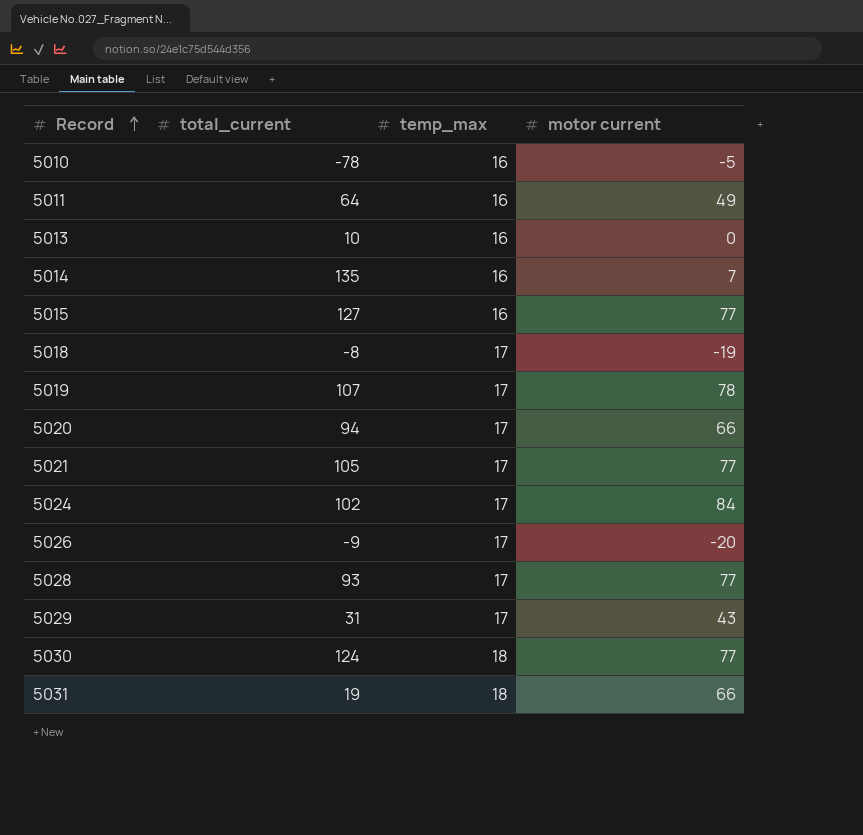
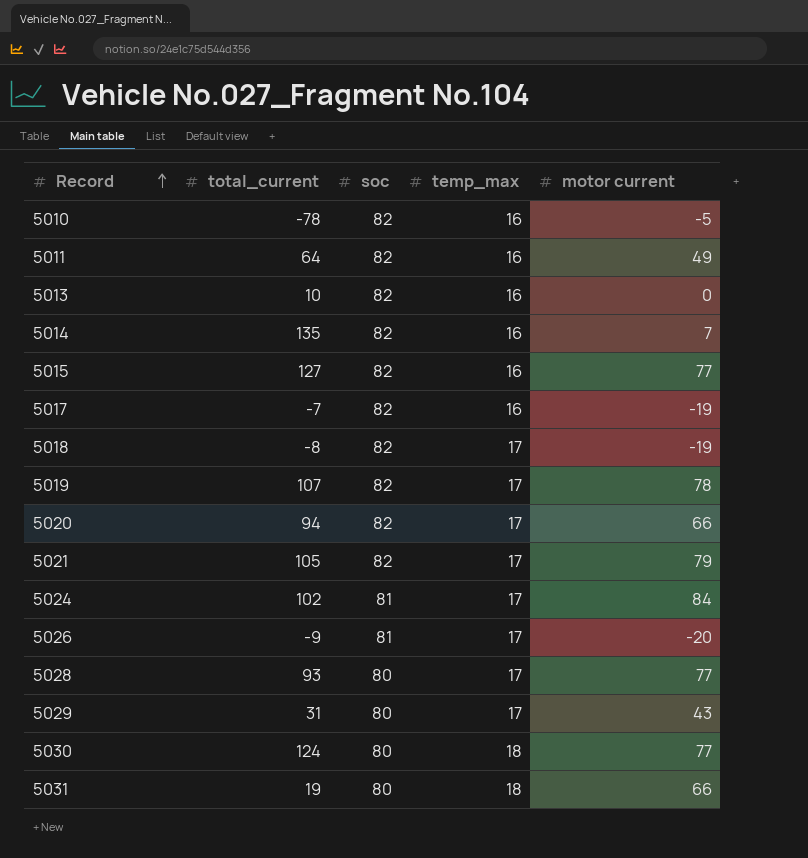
column soc | position: none -> 3
row 5017: none -> -7 | 82 | 16 | -19
5021 | motor current: 77 -> 79

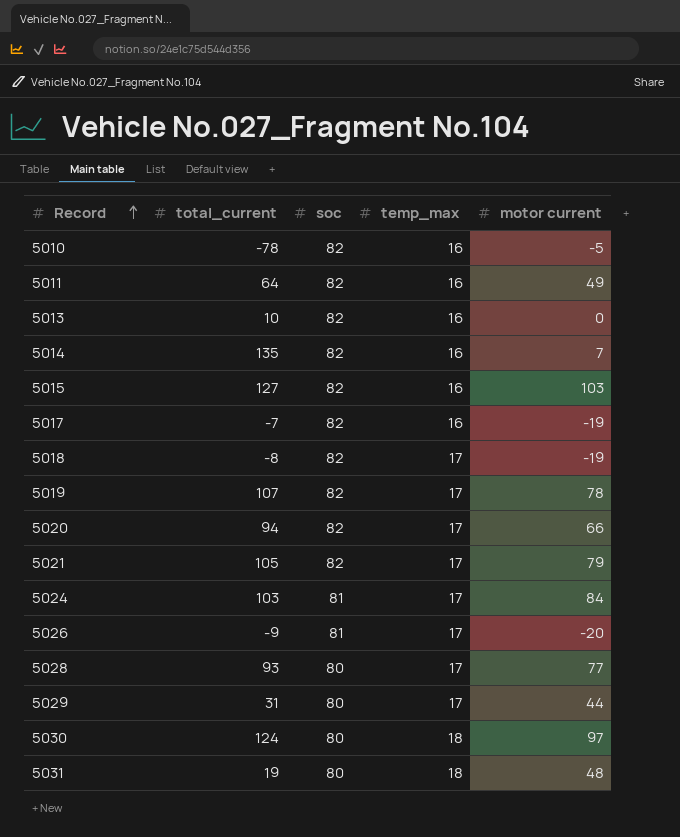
5015 | motor current: 77 -> 103
5024 | total_current: 102 -> 103
5029 | motor current: 43 -> 44
5030 | motor current: 77 -> 97
5031 | motor current: 66 -> 48

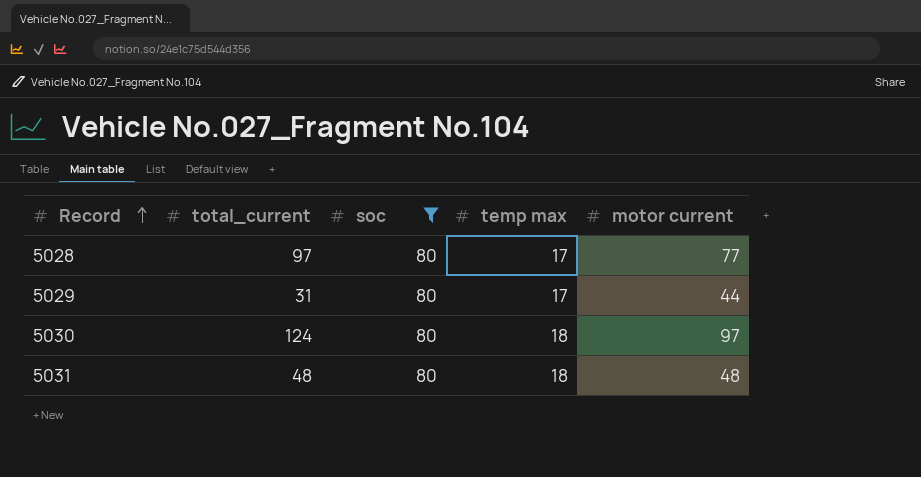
filter: none -> soc = 80
column name: temp_max -> temp max
5028 | total_current: 93 -> 97
5031 | total_current: 19 -> 48

